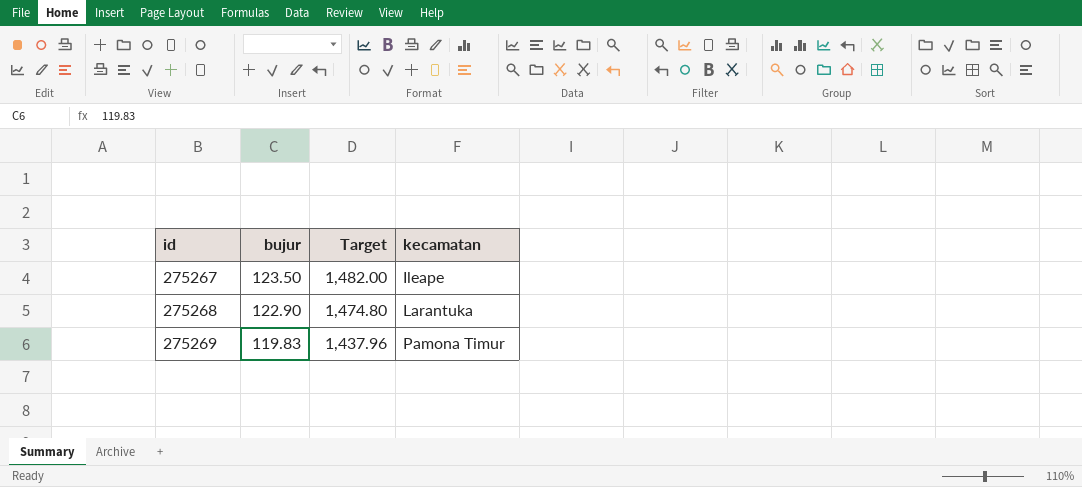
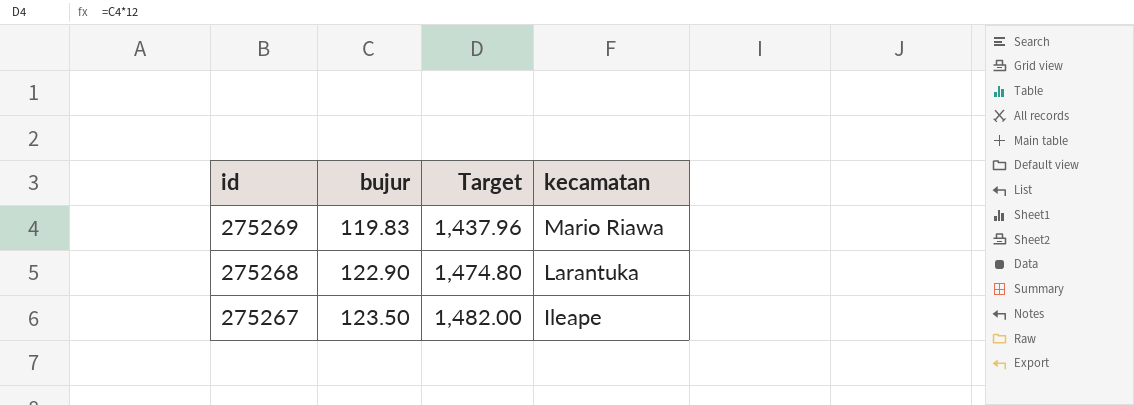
row order: id ascending -> id descending
275269 | kecamatan: Pamona Timur -> Mario Riawa

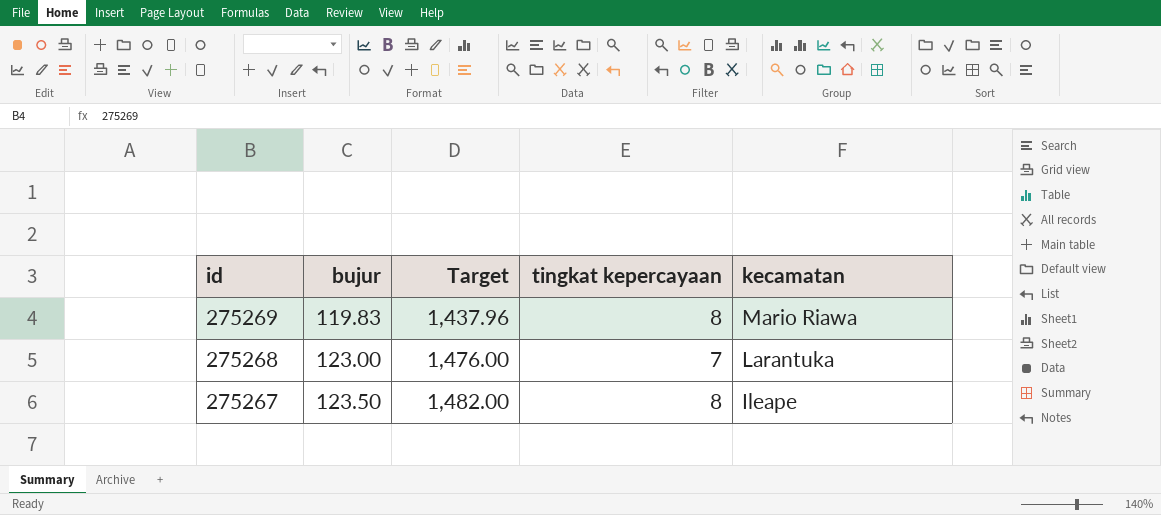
column tingkat kepercayaan | position: none -> 4
275268 | bujur: 122.90 -> 123.00
275268 | Target: 1,474.80 -> 1,476.00

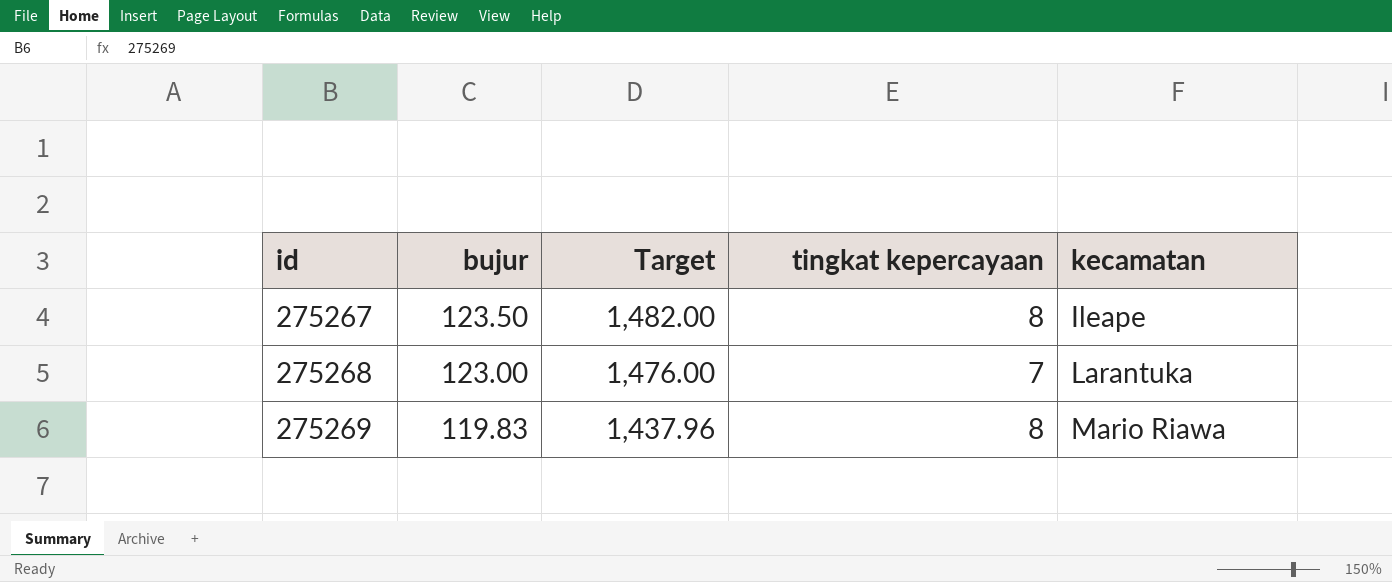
row order: id descending -> id ascending

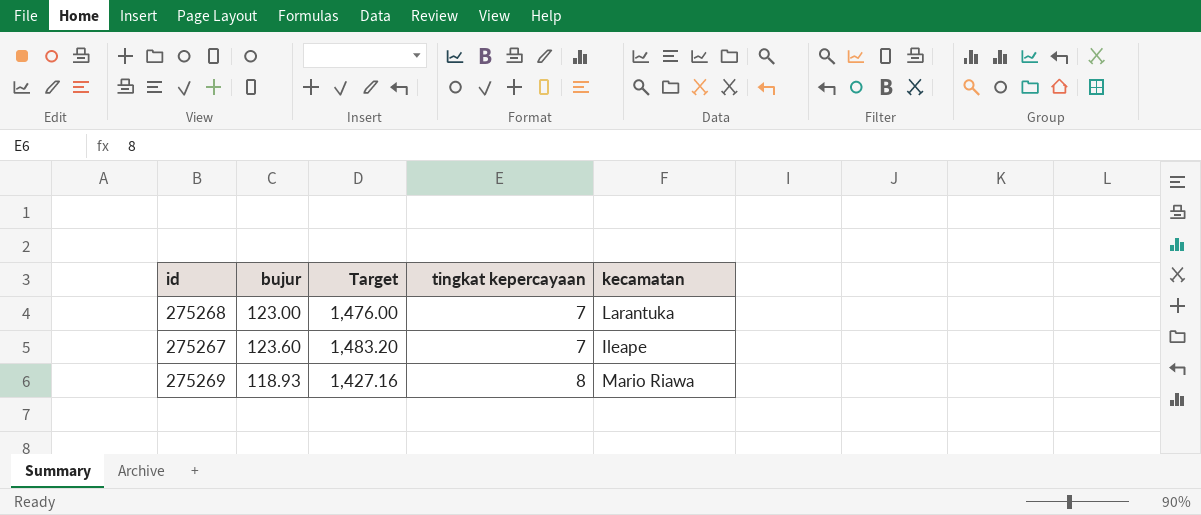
row order: id ascending -> tingkat kepercayaan ascending
275267 | bujur: 123.50 -> 123.60
275267 | Target: 1,482.00 -> 1,483.20
275267 | tingkat kepercayaan: 8 -> 7
275269 | bujur: 119.83 -> 118.93
275269 | Target: 1,437.96 -> 1,427.16

